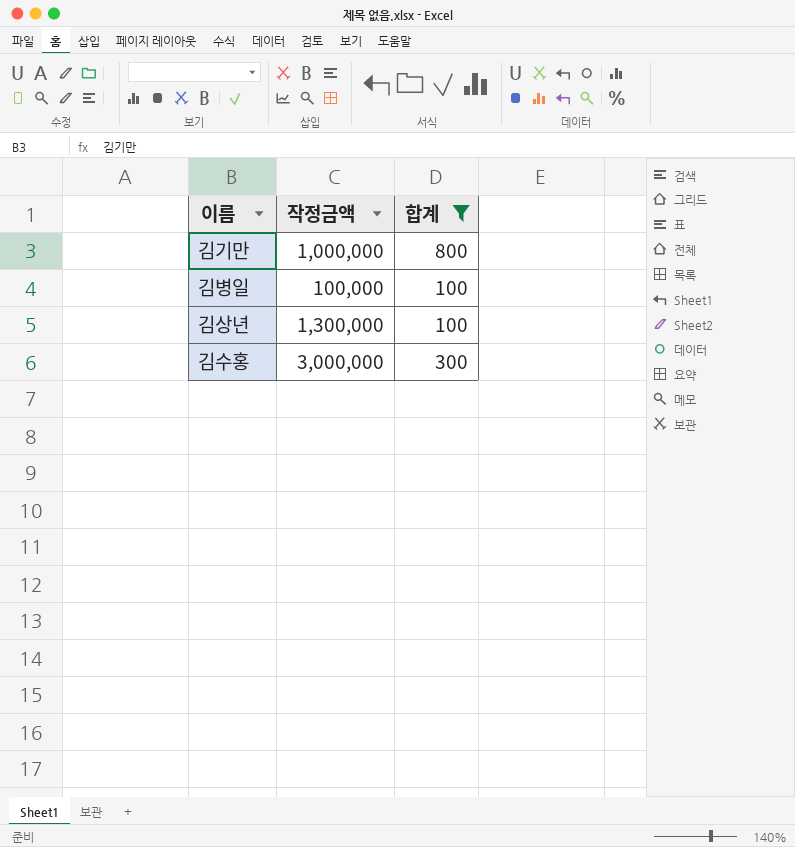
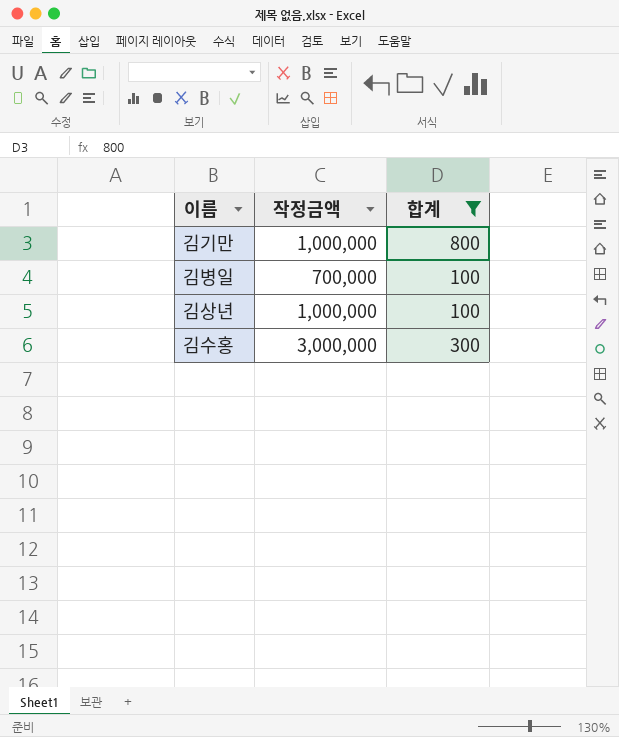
김병일 | 작정금액: 100,000 -> 700,000
김상년 | 작정금액: 1,300,000 -> 1,000,000

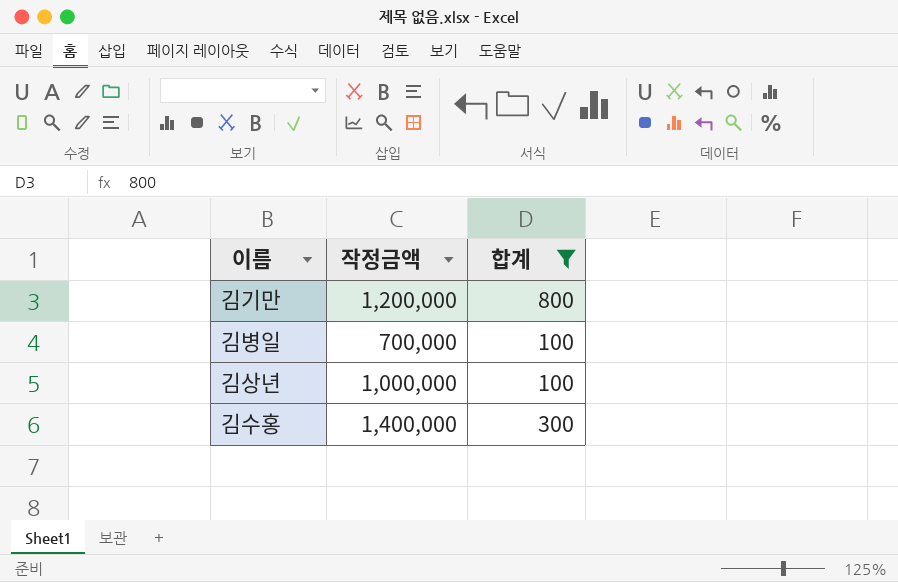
김기만 | 작정금액: 1,000,000 -> 1,200,000
김수홍 | 작정금액: 3,000,000 -> 1,400,000

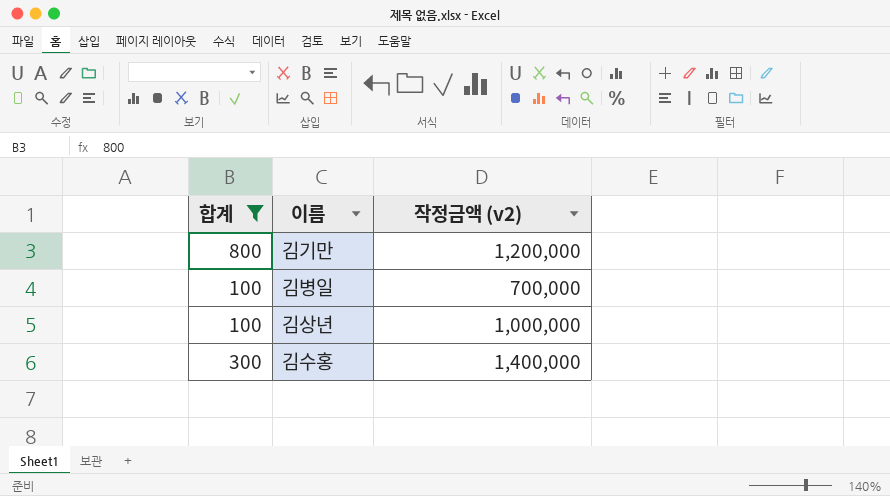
column 합계 | position: 3 -> 1
column name: 작정금액 -> 작정금액 (v2)

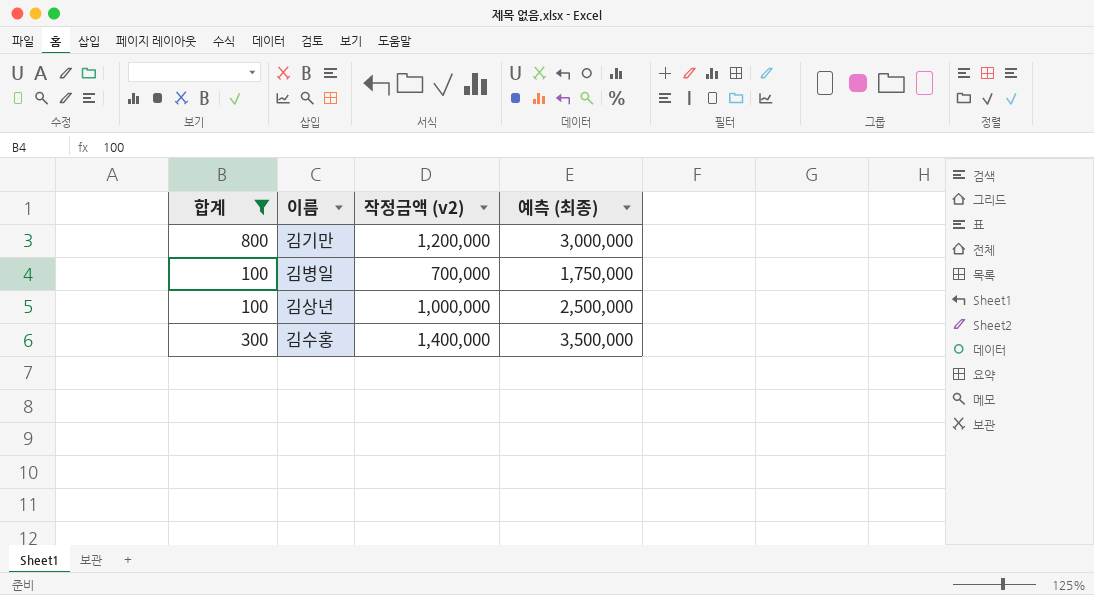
column 예측 (최종) | formula: none -> [작정금액 (v2)] * 2.5

